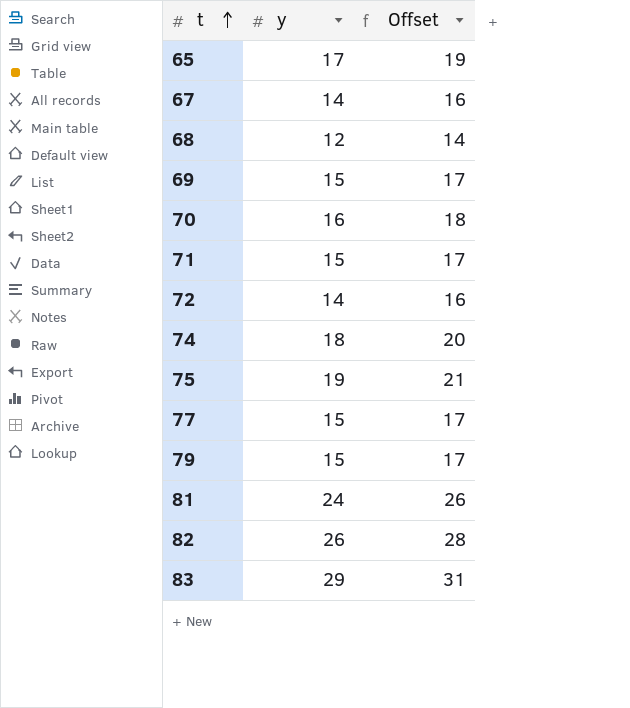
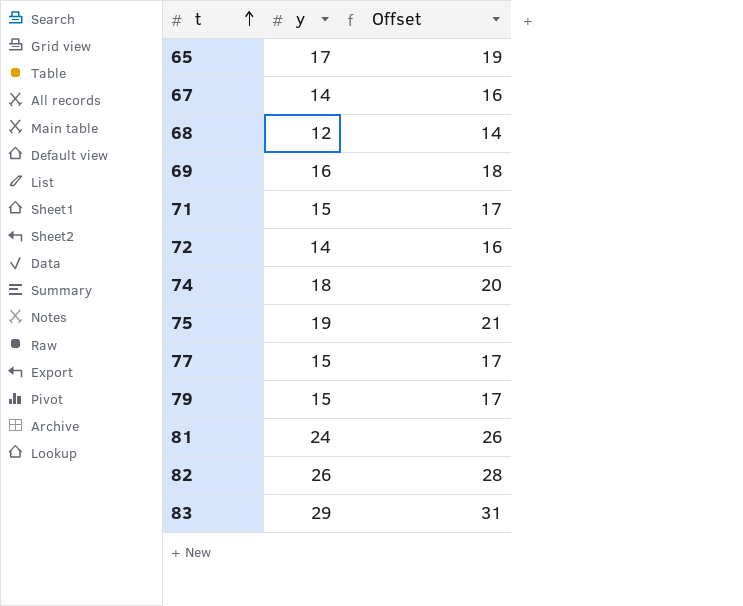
row 70: 16 | 18 -> none
69 | y: 15 -> 16
69 | Offset: 17 -> 18

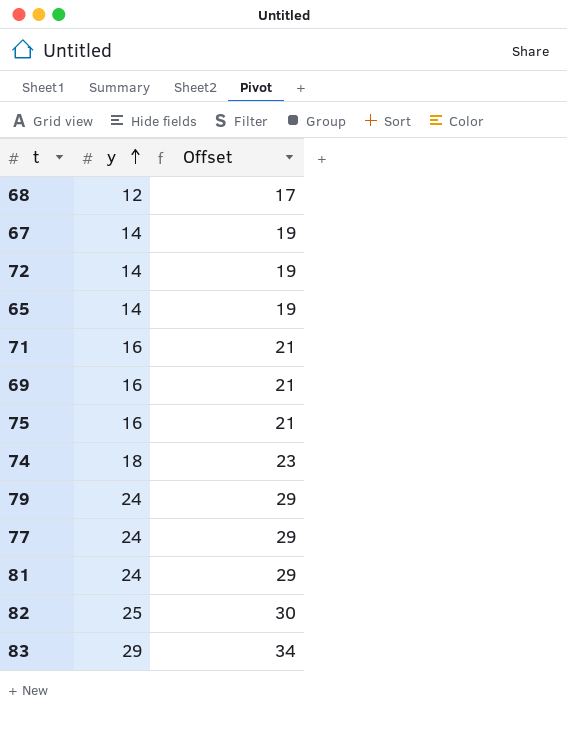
row order: t ascending -> y ascending
column Offset | formula: [y] + 2 -> [y] + 5
65 | y: 17 -> 14
71 | y: 15 -> 16
75 | y: 19 -> 16
79 | y: 15 -> 24
77 | y: 15 -> 24
82 | y: 26 -> 25

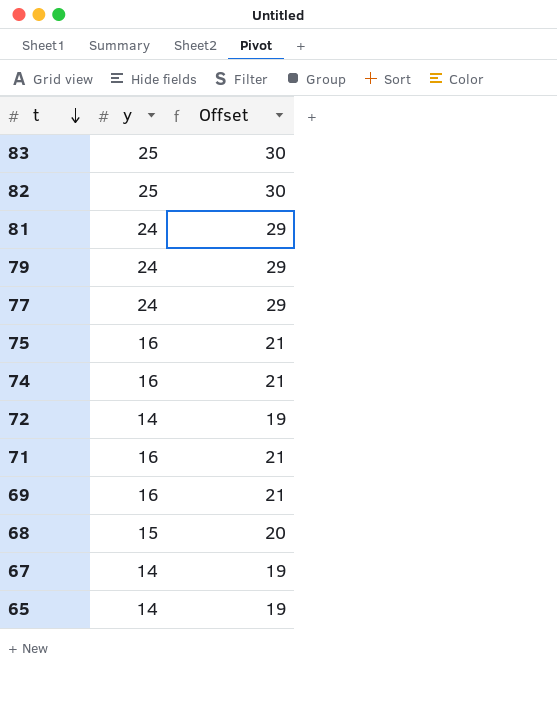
row order: y ascending -> t descending
83 | y: 29 -> 25
83 | Offset: 34 -> 30
74 | y: 18 -> 16
74 | Offset: 23 -> 21
68 | y: 12 -> 15
68 | Offset: 17 -> 20

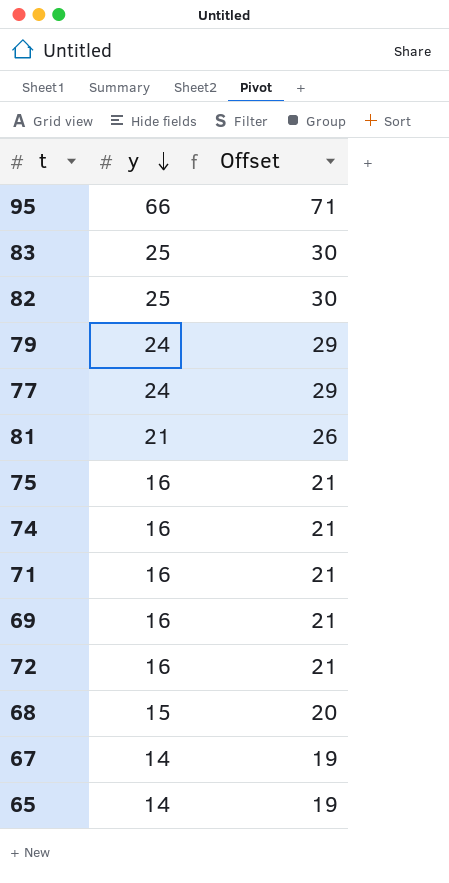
row order: t descending -> y descending
row 95: none -> 66 | 71
81 | y: 24 -> 21
81 | Offset: 29 -> 26
72 | y: 14 -> 16
72 | Offset: 19 -> 21

